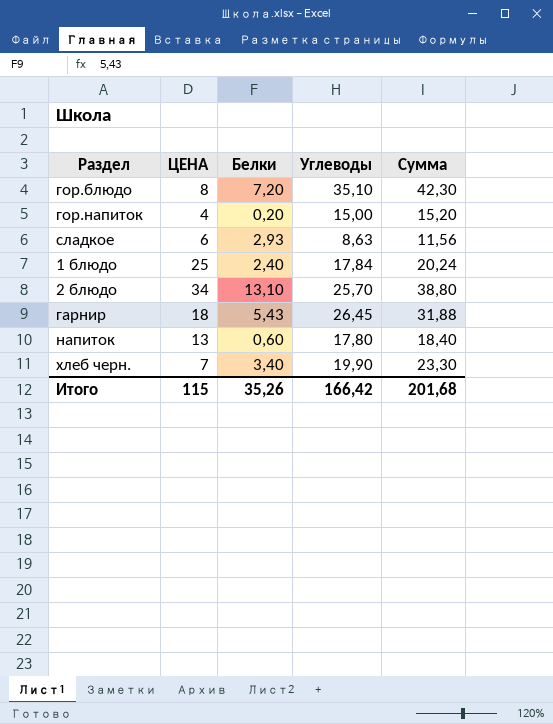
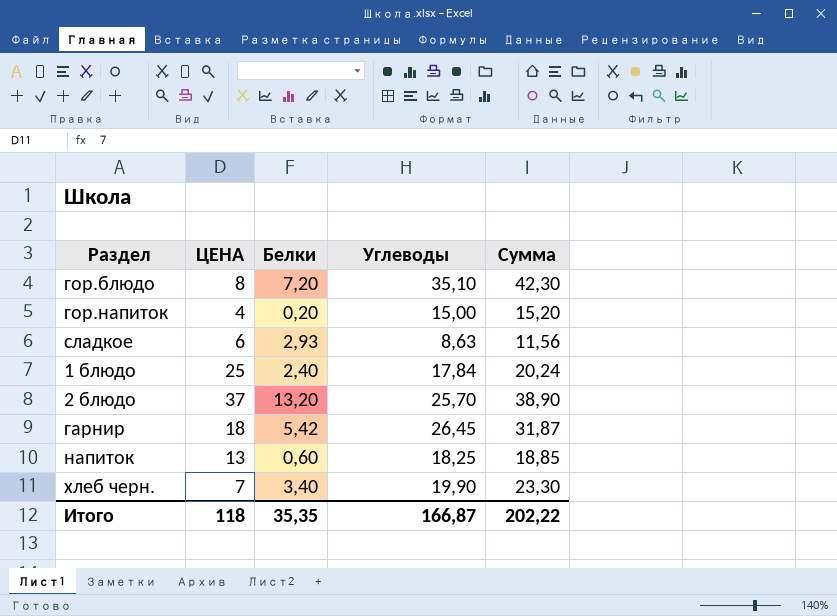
2 блюдо | ЦЕНА: 34 -> 37
2 блюдо | Белки: 13,10 -> 13,20
2 блюдо | Сумма: 38,80 -> 38,90
гарнир | Белки: 5,43 -> 5,42
гарнир | Сумма: 31,88 -> 31,87
напиток | Углеводы: 17,80 -> 18,25
напиток | Сумма: 18,40 -> 18,85
Итого | ЦЕНА: 115 -> 118
Итого | Белки: 35,26 -> 35,35
Итого | Углеводы: 166,42 -> 166,87
Итого | Сумма: 201,68 -> 202,22

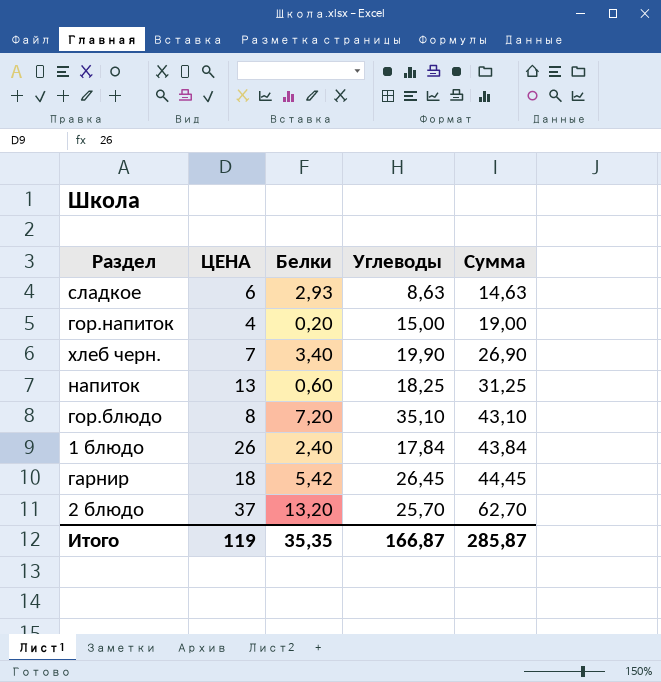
row order: none -> Сумма ascending
column Сумма | formula: [Белки] + [Углеводы] -> [ЦЕНА] + [Углеводы]
1 блюдо | ЦЕНА: 25 -> 26
Итого | ЦЕНА: 118 -> 119
Итого | Сумма: 202,22 -> 285,87

